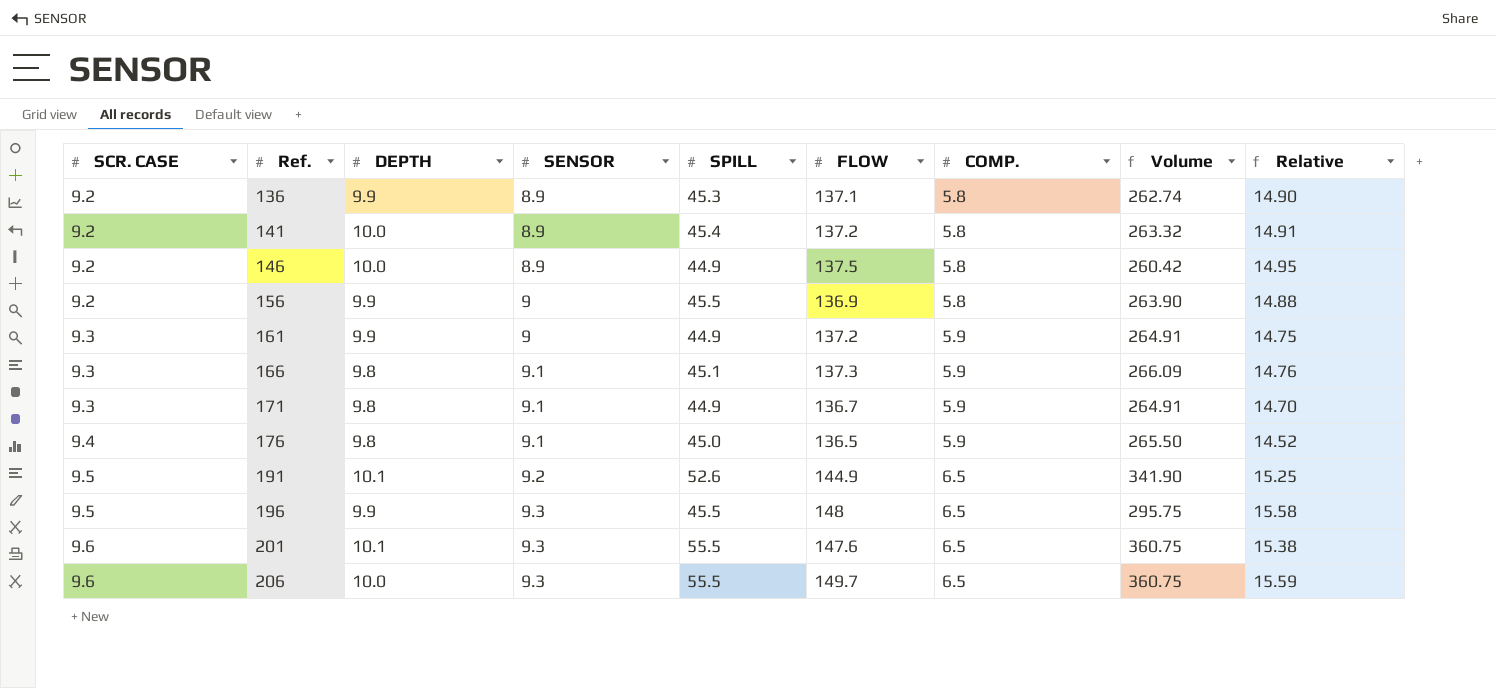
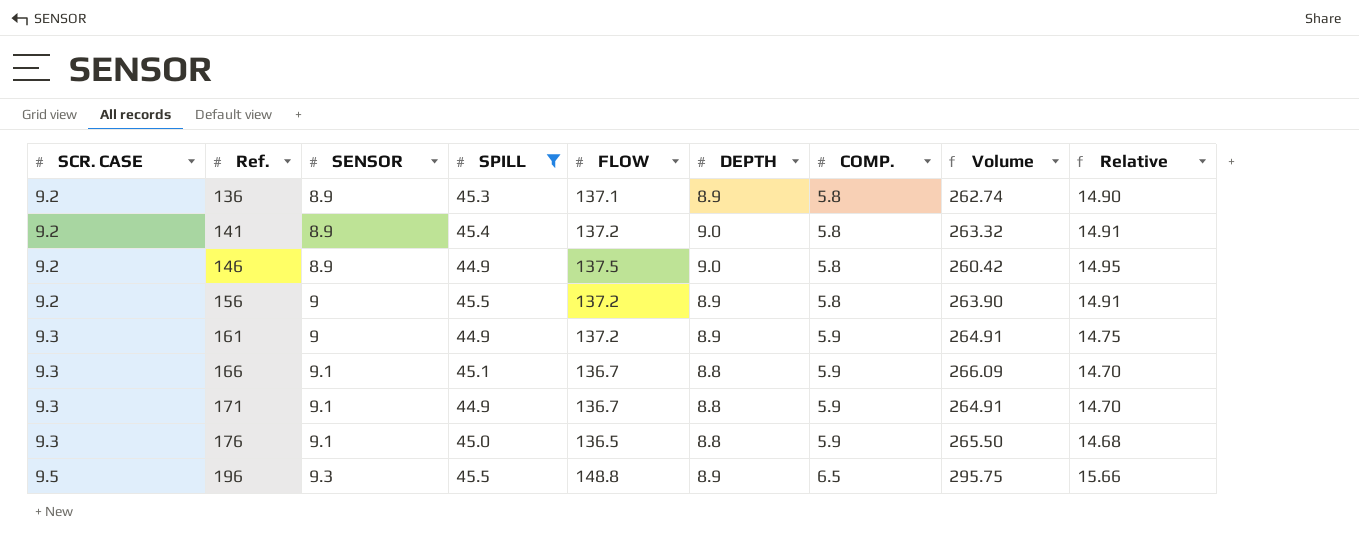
filter: none -> SPILL <= 45.5
column DEPTH | position: 3 -> 6
136 | DEPTH: 9.9 -> 8.9
141 | DEPTH: 10.0 -> 9.0
146 | DEPTH: 10.0 -> 9.0
156 | FLOW: 136.9 -> 137.2
156 | DEPTH: 9.9 -> 8.9
156 | Relative: 14.88 -> 14.91
161 | DEPTH: 9.9 -> 8.9
166 | FLOW: 137.3 -> 136.7
166 | DEPTH: 9.8 -> 8.8
166 | Relative: 14.76 -> 14.70
171 | DEPTH: 9.8 -> 8.8
176 | SCR. CASE: 9.4 -> 9.3
176 | DEPTH: 9.8 -> 8.8
176 | Relative: 14.52 -> 14.68
196 | FLOW: 148 -> 148.8
196 | DEPTH: 9.9 -> 8.9
196 | Relative: 15.58 -> 15.66

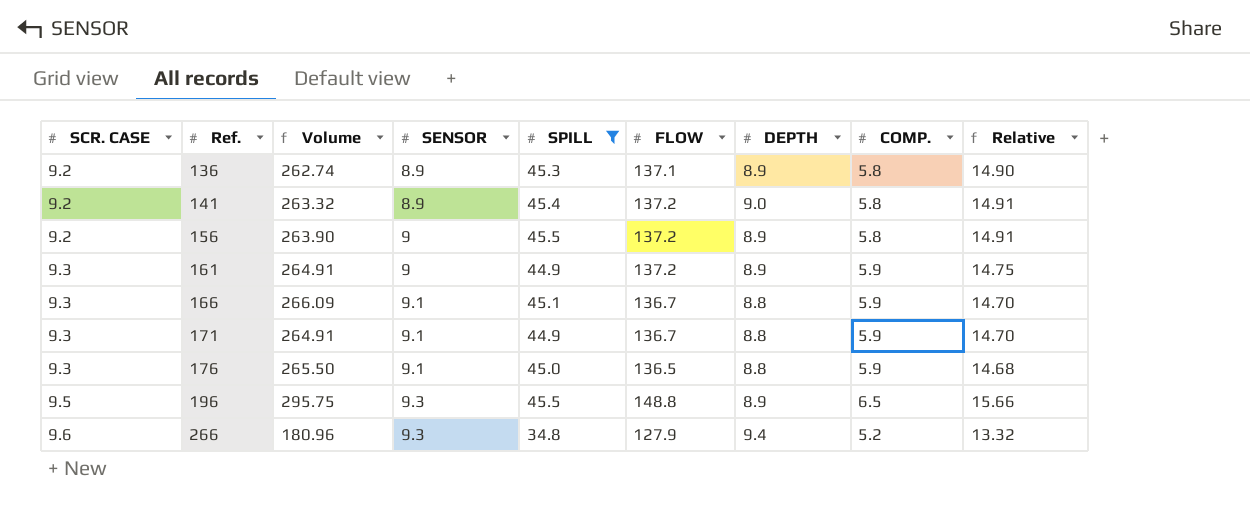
column Volume | position: 8 -> 3
row 146: 9.2 | 8.9 | 44.9 | 137.5 | 9.0 | 5.8 | 260.42 | 14.95 -> none
row 266: none -> 9.6 | 180.96 | 9.3 | 34.8 | 127.9 | 9.4 | 5.2 | 13.32

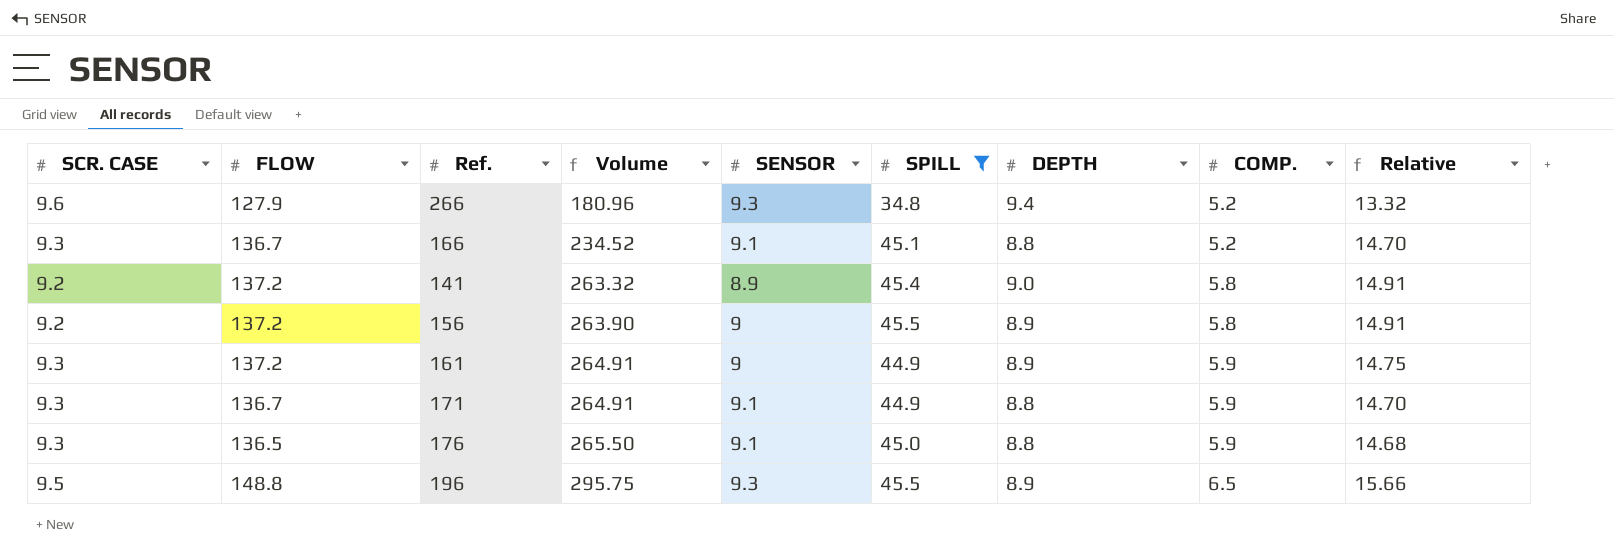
row order: SCR. CASE ascending -> Volume ascending
column FLOW | position: 6 -> 2
row 136: 9.2 | 262.74 | 8.9 | 45.3 | 137.1 | 8.9 | 5.8 | 14.90 -> none
166 | Volume: 266.09 -> 234.52
166 | COMP.: 5.9 -> 5.2

